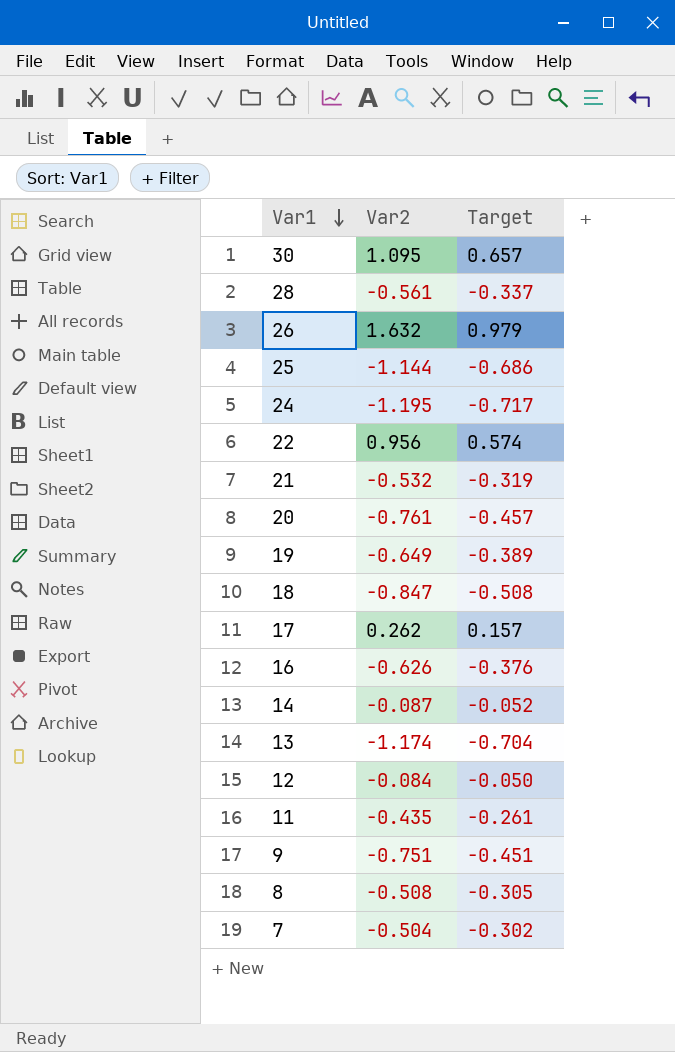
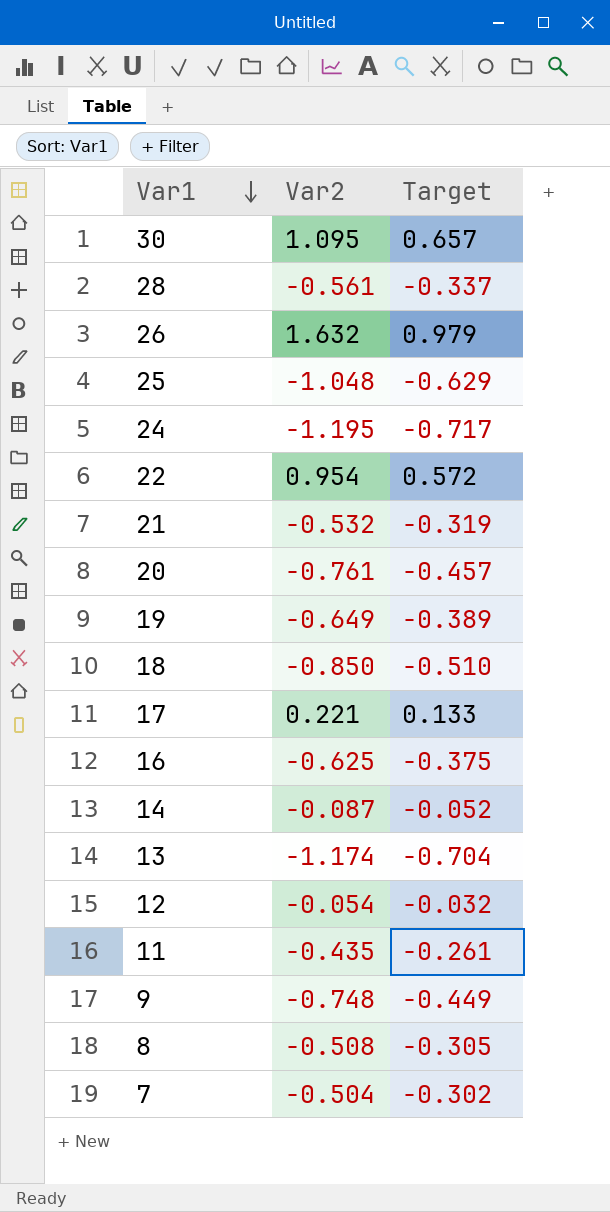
25 | Var2: -1.144 -> -1.048
25 | Target: -0.686 -> -0.629
22 | Var2: 0.956 -> 0.954
22 | Target: 0.574 -> 0.572
18 | Var2: -0.847 -> -0.850
18 | Target: -0.508 -> -0.510
17 | Var2: 0.262 -> 0.221
17 | Target: 0.157 -> 0.133
16 | Var2: -0.626 -> -0.625
16 | Target: -0.376 -> -0.375
12 | Var2: -0.084 -> -0.054
12 | Target: -0.050 -> -0.032
9 | Var2: -0.751 -> -0.748
9 | Target: -0.451 -> -0.449

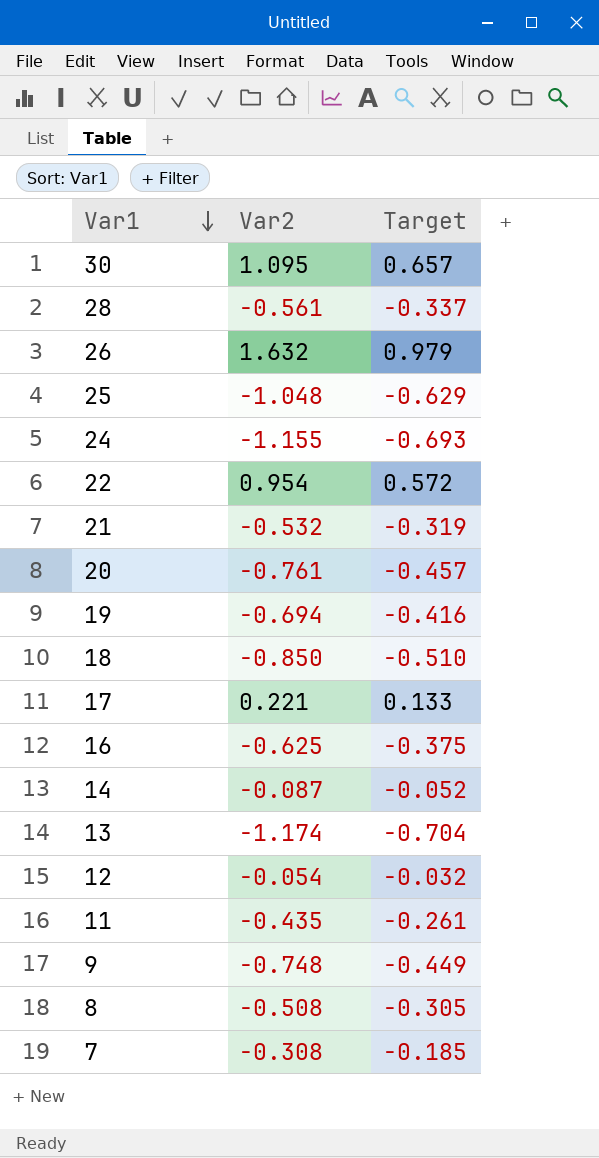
24 | Var2: -1.195 -> -1.155
24 | Target: -0.717 -> -0.693
19 | Var2: -0.649 -> -0.694
19 | Target: -0.389 -> -0.416
7 | Var2: -0.504 -> -0.308
7 | Target: -0.302 -> -0.185

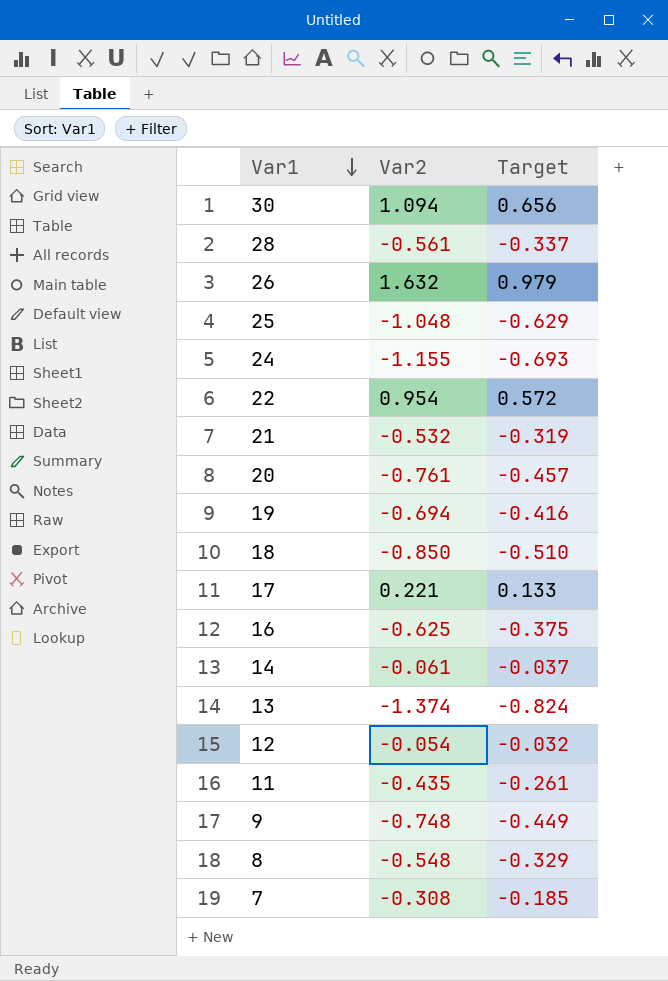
30 | Var2: 1.095 -> 1.094
30 | Target: 0.657 -> 0.656
14 | Var2: -0.087 -> -0.061
14 | Target: -0.052 -> -0.037
13 | Var2: -1.174 -> -1.374
13 | Target: -0.704 -> -0.824
8 | Var2: -0.508 -> -0.548
8 | Target: -0.305 -> -0.329

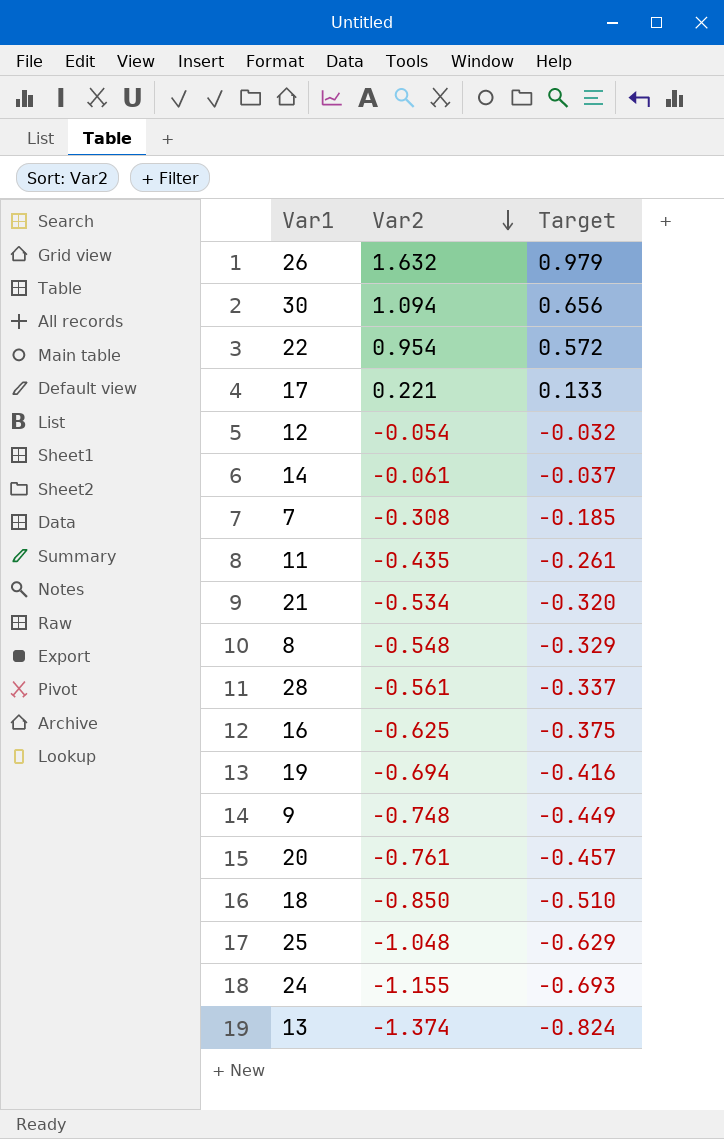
row order: Var1 descending -> Var2 descending
21 | Var2: -0.532 -> -0.534
21 | Target: -0.319 -> -0.320

